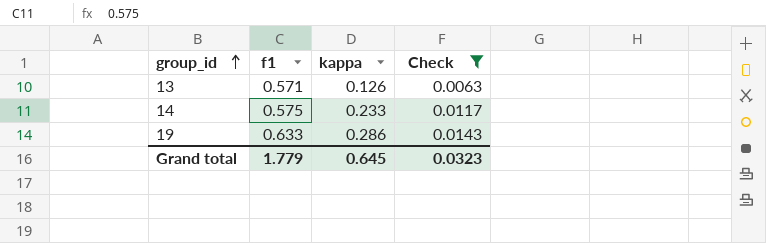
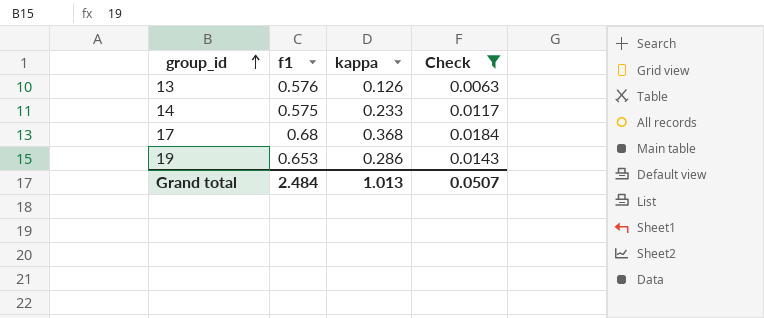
13 | f1: 0.571 -> 0.576
row 17: none -> 0.68 | 0.368 | 0.0184
19 | f1: 0.633 -> 0.653
Grand total | f1: 1.779 -> 2.484
Grand total | kappa: 0.645 -> 1.013
Grand total | Check: 0.0323 -> 0.0507

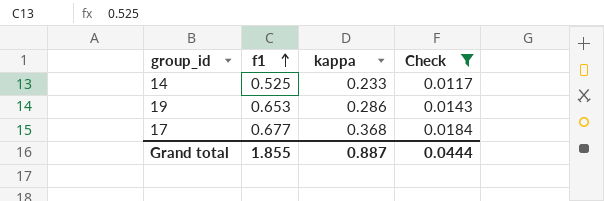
row order: group_id ascending -> f1 ascending
row 13: 0.576 | 0.126 | 0.0063 -> none
14 | f1: 0.575 -> 0.525
17 | f1: 0.68 -> 0.677
Grand total | f1: 2.484 -> 1.855
Grand total | kappa: 1.013 -> 0.887
Grand total | Check: 0.0507 -> 0.0444

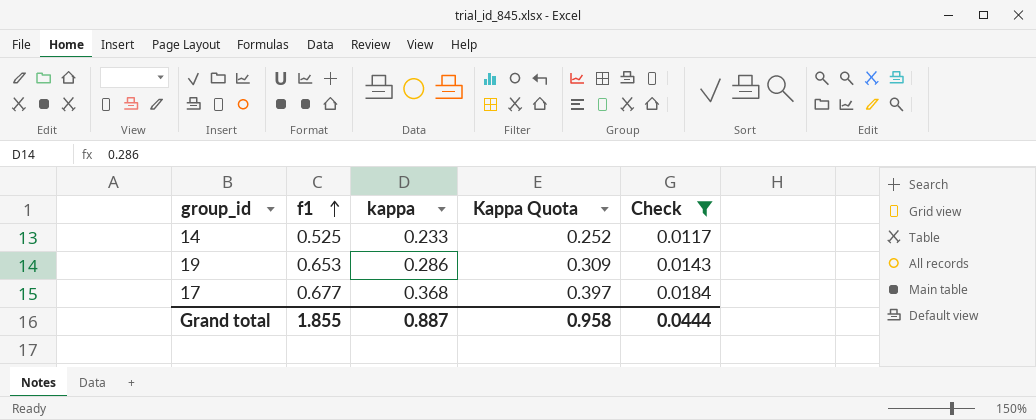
column Kappa Quota | formula: none -> [kappa] * 1.08

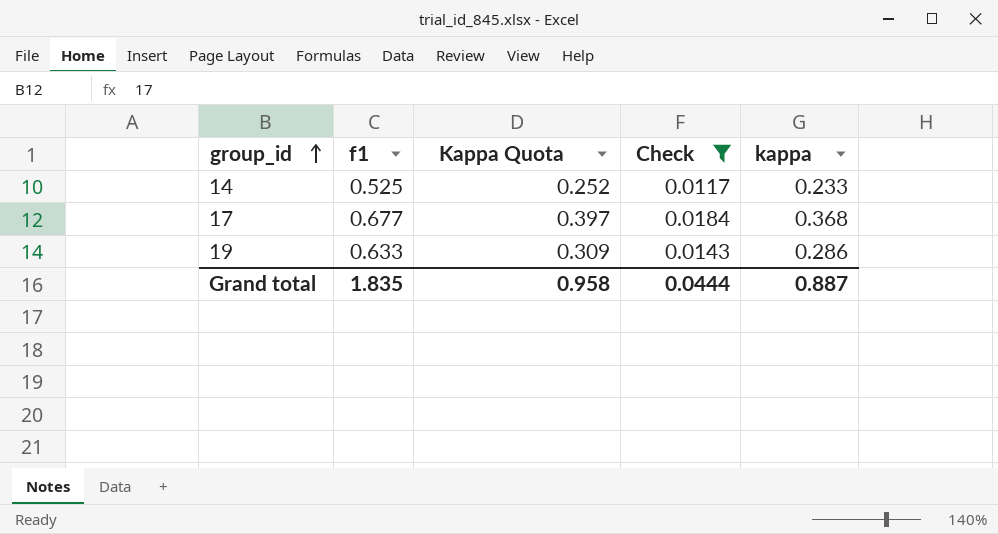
row order: f1 ascending -> group_id ascending
column kappa | position: 3 -> 5
19 | f1: 0.653 -> 0.633
Grand total | f1: 1.855 -> 1.835

